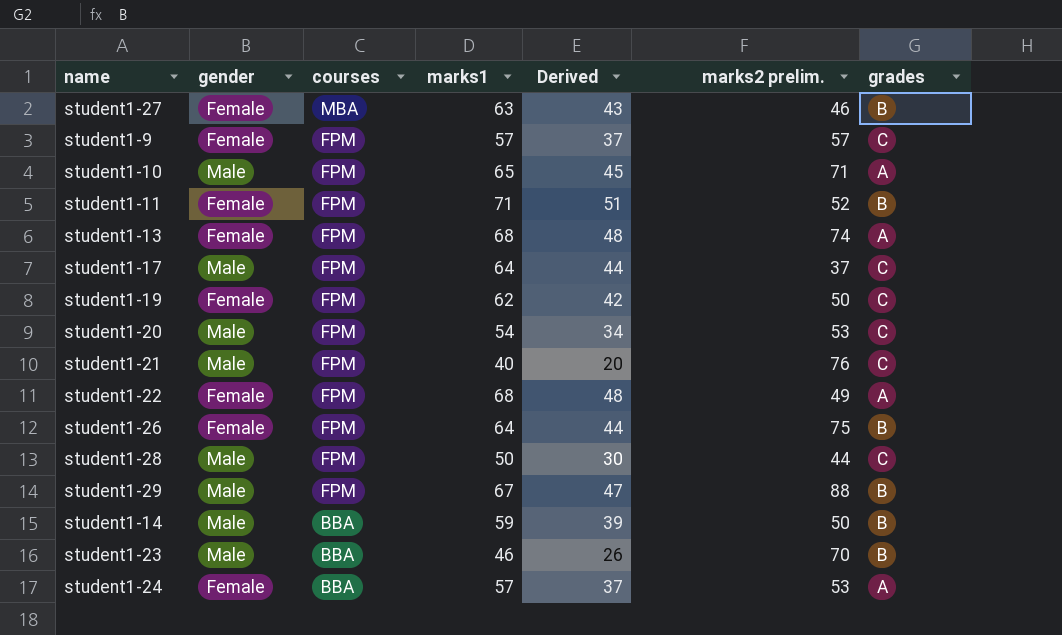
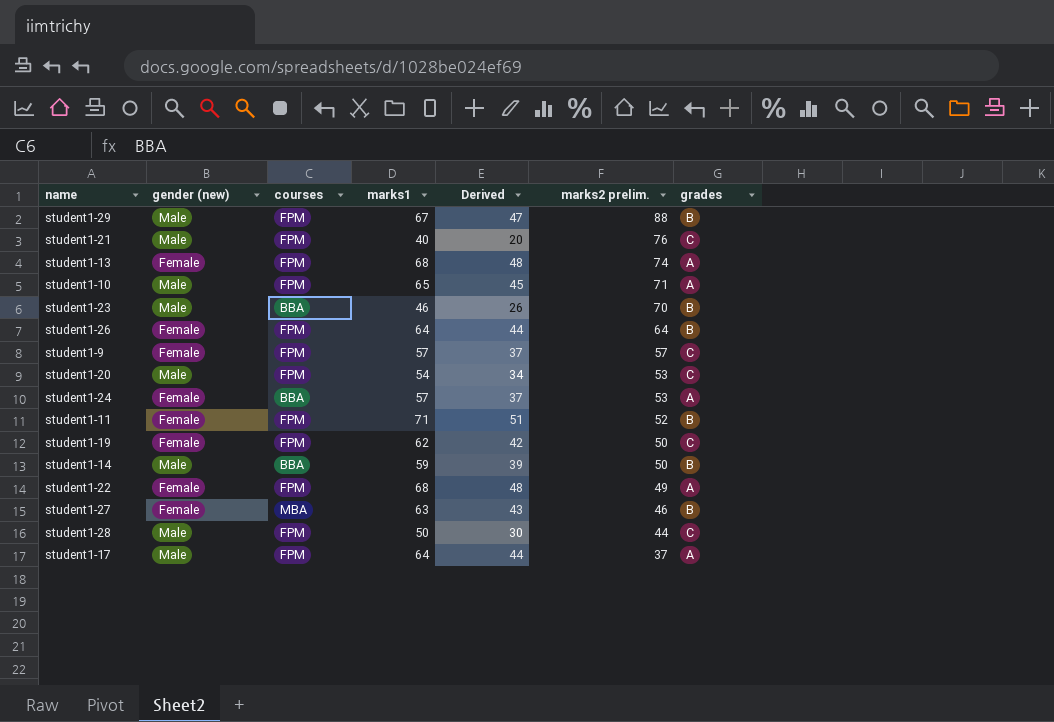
row order: courses descending -> marks2 prelim. descending
column name: gender -> gender (new)
student1-26 | marks2 prelim.: 75 -> 64
student1-17 | grades: C -> A

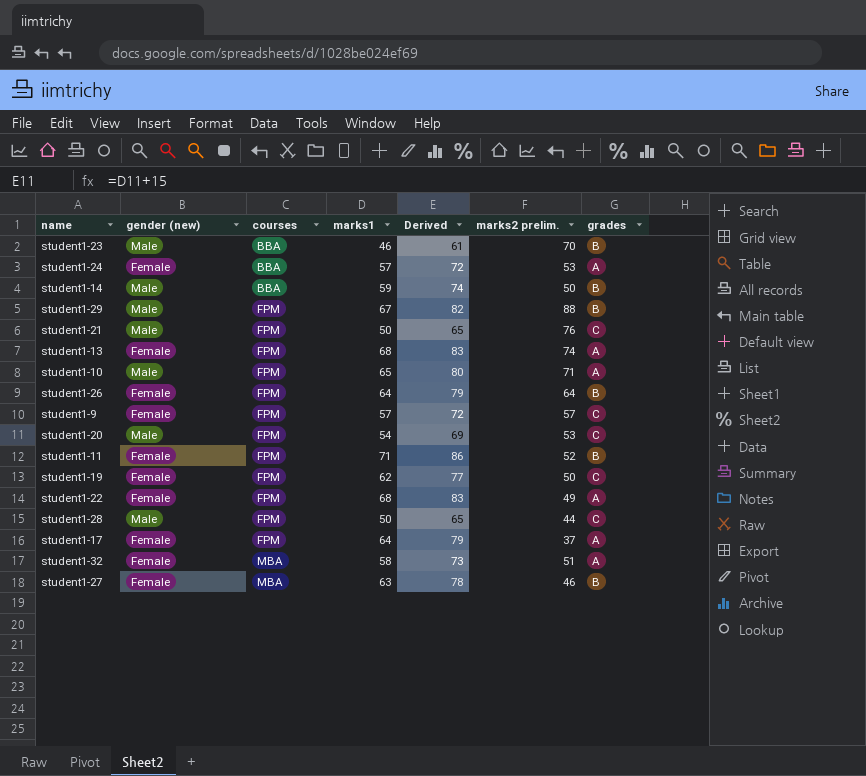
row order: marks2 prelim. descending -> courses ascending
column Derived | formula: [marks1] - 20 -> [marks1] + 15
student1-21 | marks1: 40 -> 50
student1-17 | gender (new): Male -> Female
row student1-32: none -> Female | MBA | 58 | 73 | 51 | A

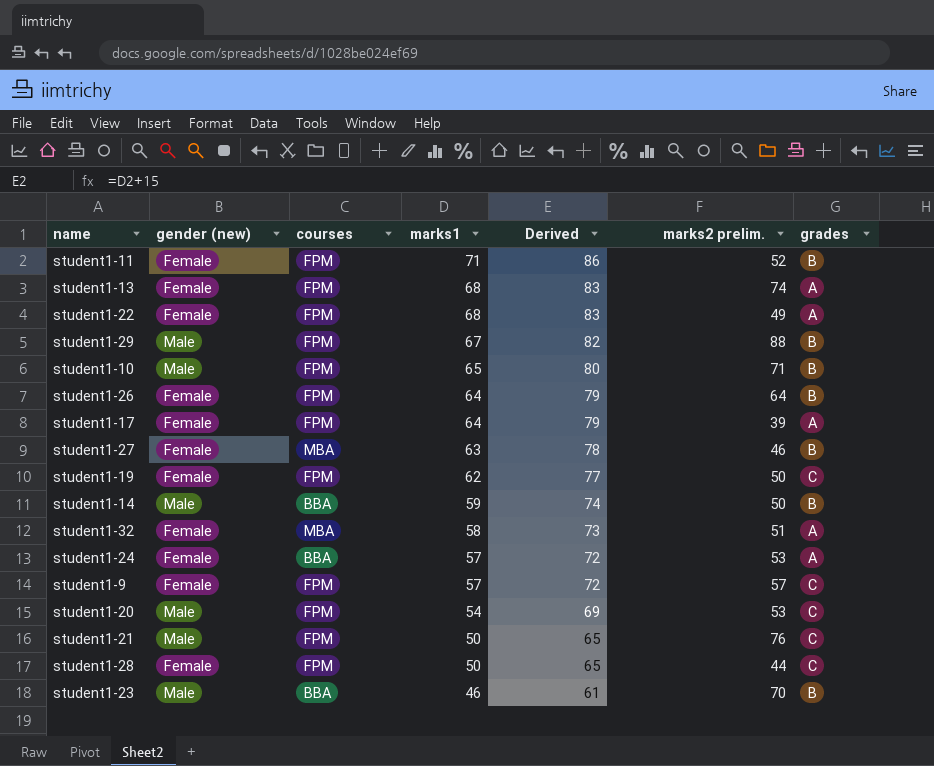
row order: courses ascending -> marks1 descending
student1-10 | grades: A -> B
student1-17 | marks2 prelim.: 37 -> 39
student1-28 | gender (new): Male -> Female

